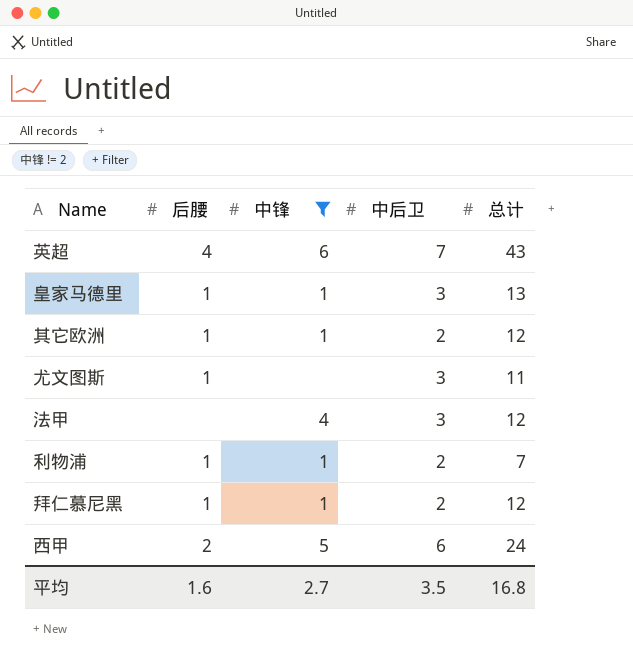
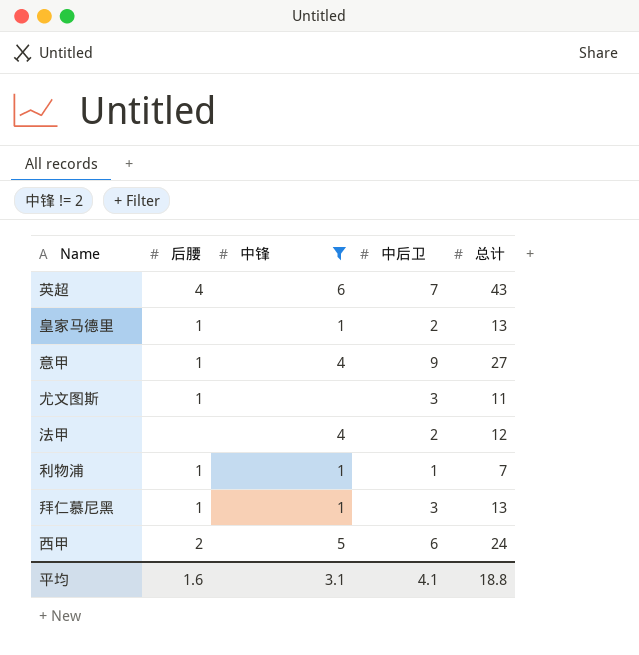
row 其它欧洲: 1 | 1 | 2 | 12 -> none
皇家马德里 | 中后卫: 3 -> 2
row 意甲: none -> 1 | 4 | 9 | 27
法甲 | 中后卫: 3 -> 2
利物浦 | 中后卫: 2 -> 1
拜仁慕尼黑 | 中后卫: 2 -> 3
拜仁慕尼黑 | 总计: 12 -> 13
平均 | 中锋: 2.7 -> 3.1
平均 | 中后卫: 3.5 -> 4.1
平均 | 总计: 16.8 -> 18.8

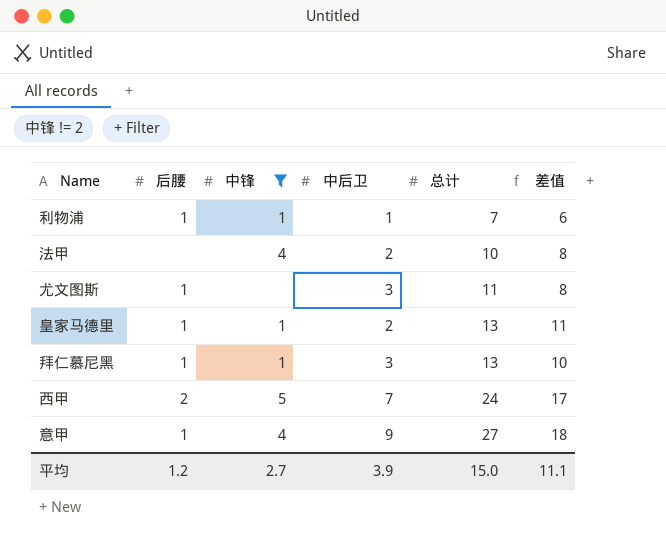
row order: none -> 总计 ascending
column 差值 | formula: none -> [总计] - [中后卫]
row 英超: 4 | 6 | 7 | 43 -> none
法甲 | 总计: 12 -> 10
西甲 | 中后卫: 6 -> 7
平均 | 后腰: 1.6 -> 1.2
平均 | 中锋: 3.1 -> 2.7
平均 | 中后卫: 4.1 -> 3.9
平均 | 总计: 18.8 -> 15.0

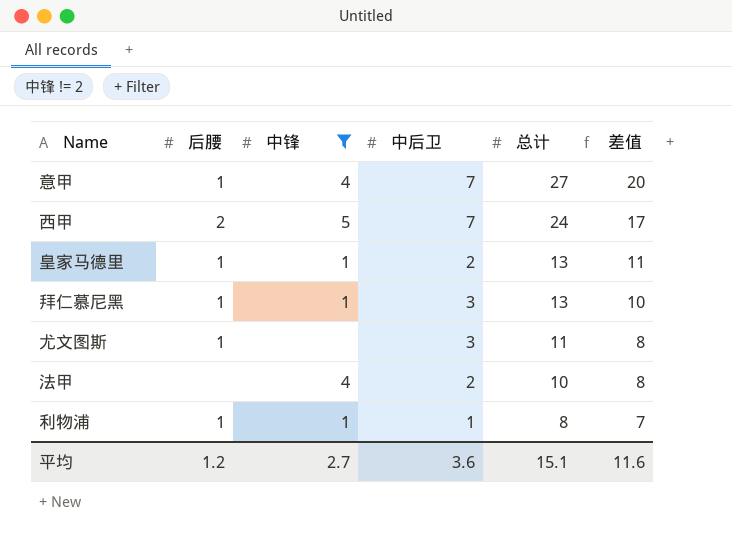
row order: 总计 ascending -> 总计 descending
意甲 | 中后卫: 9 -> 7
意甲 | 差值: 18 -> 20
利物浦 | 总计: 7 -> 8
利物浦 | 差值: 6 -> 7
平均 | 中后卫: 3.9 -> 3.6
平均 | 总计: 15.0 -> 15.1
平均 | 差值: 11.1 -> 11.6

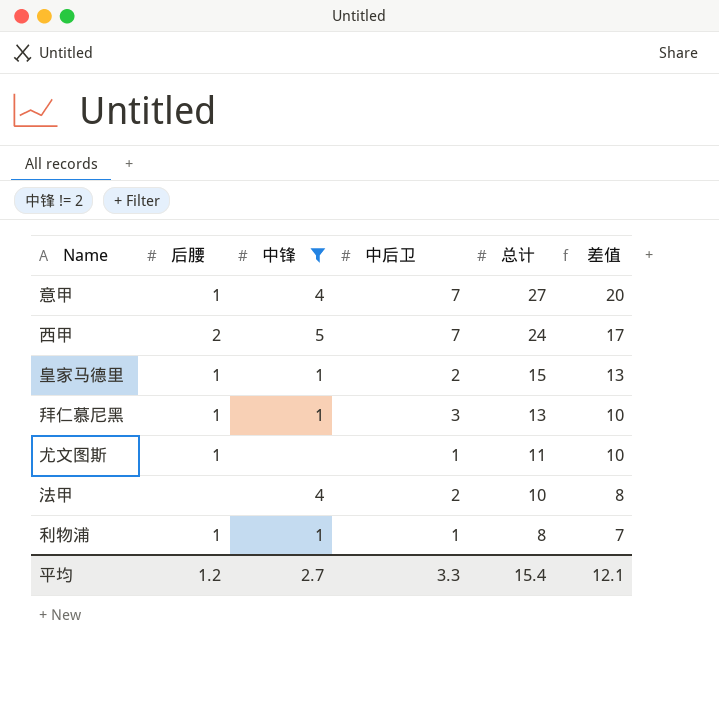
皇家马德里 | 总计: 13 -> 15
皇家马德里 | 差值: 11 -> 13
尤文图斯 | 中后卫: 3 -> 1
尤文图斯 | 差值: 8 -> 10
平均 | 中后卫: 3.6 -> 3.3
平均 | 总计: 15.1 -> 15.4
平均 | 差值: 11.6 -> 12.1

